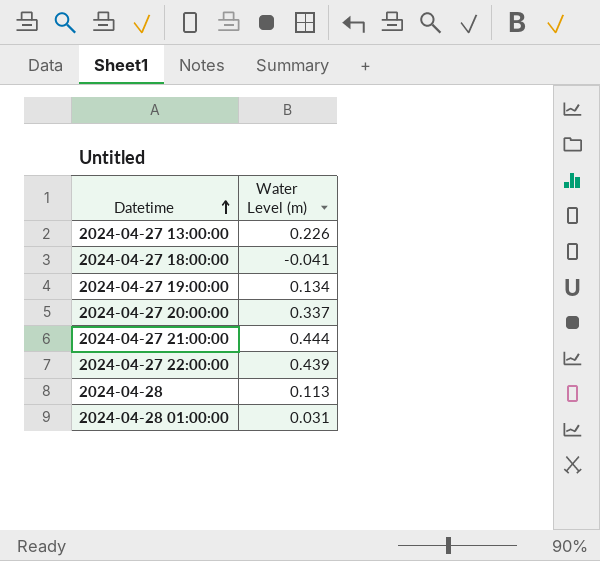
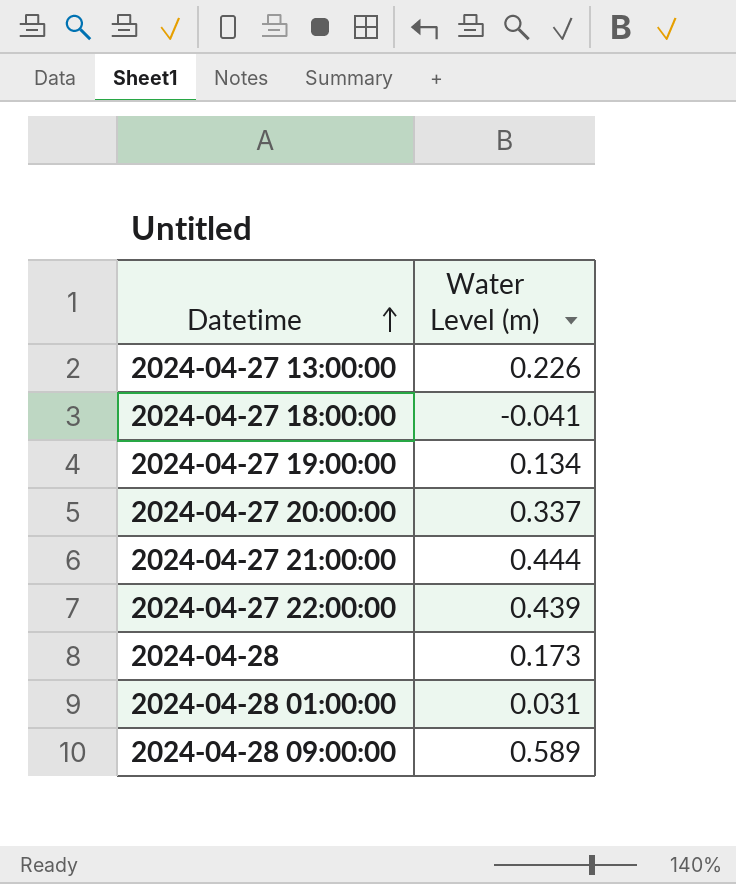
2024-04-28 | Water Level (m): 0.113 -> 0.173
row 2024-04-28 09:00:00: none -> 0.589

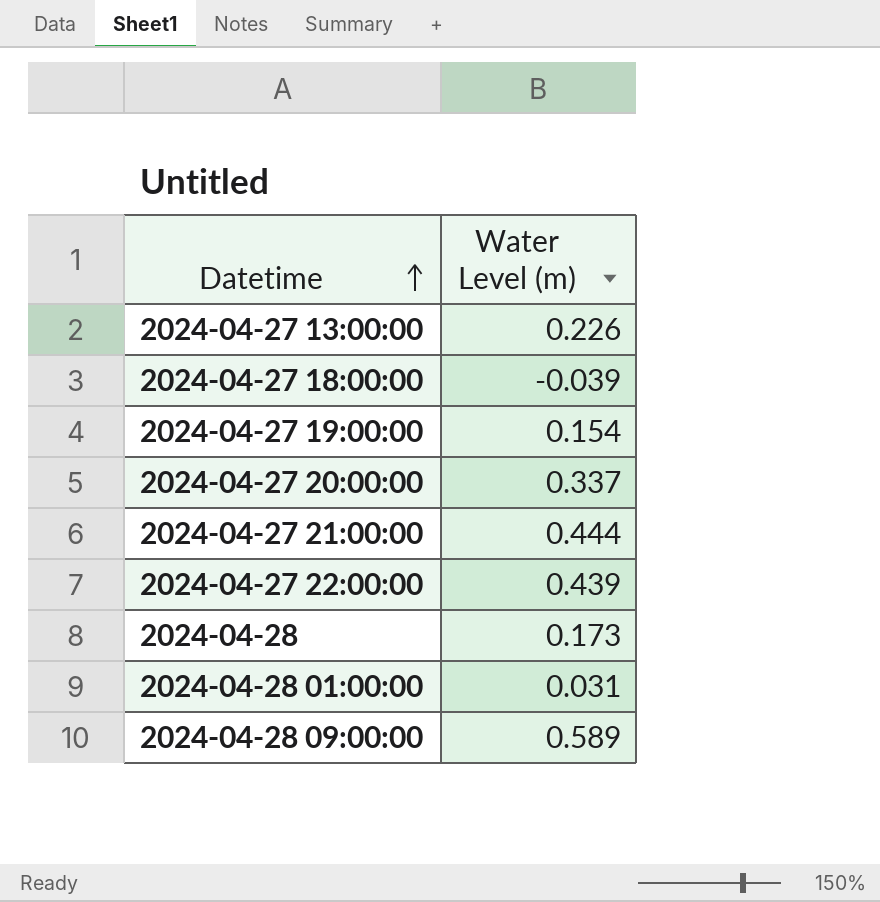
2024-04-27 18:00:00 | Water Level (m): -0.041 -> -0.039
2024-04-27 19:00:00 | Water Level (m): 0.134 -> 0.154

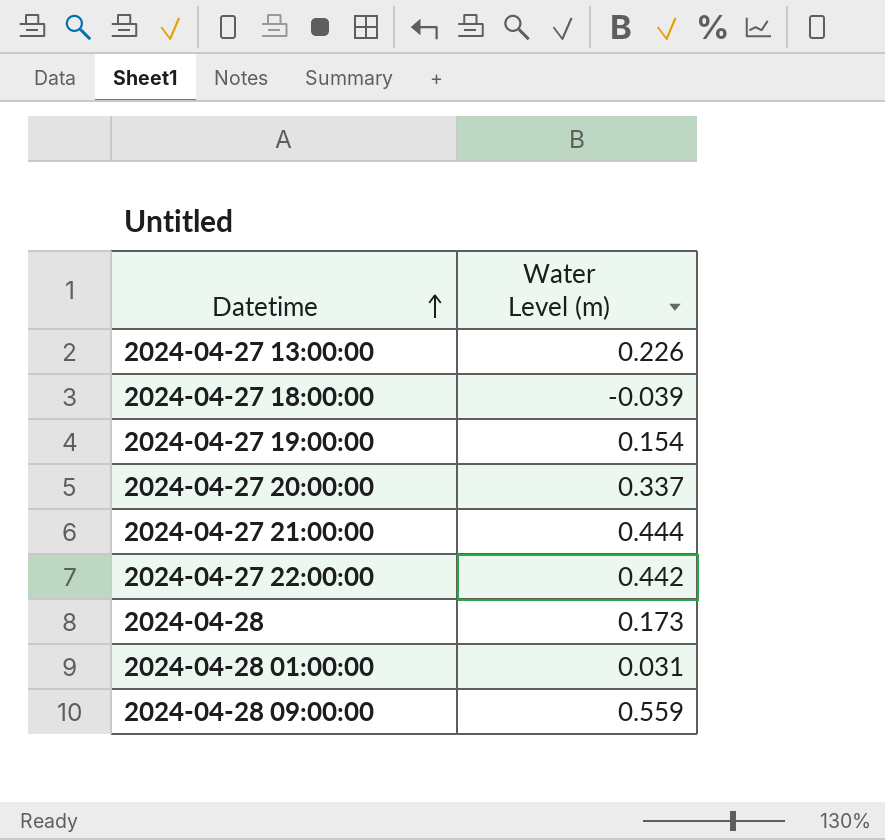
2024-04-27 22:00:00 | Water Level (m): 0.439 -> 0.442
2024-04-28 09:00:00 | Water Level (m): 0.589 -> 0.559

